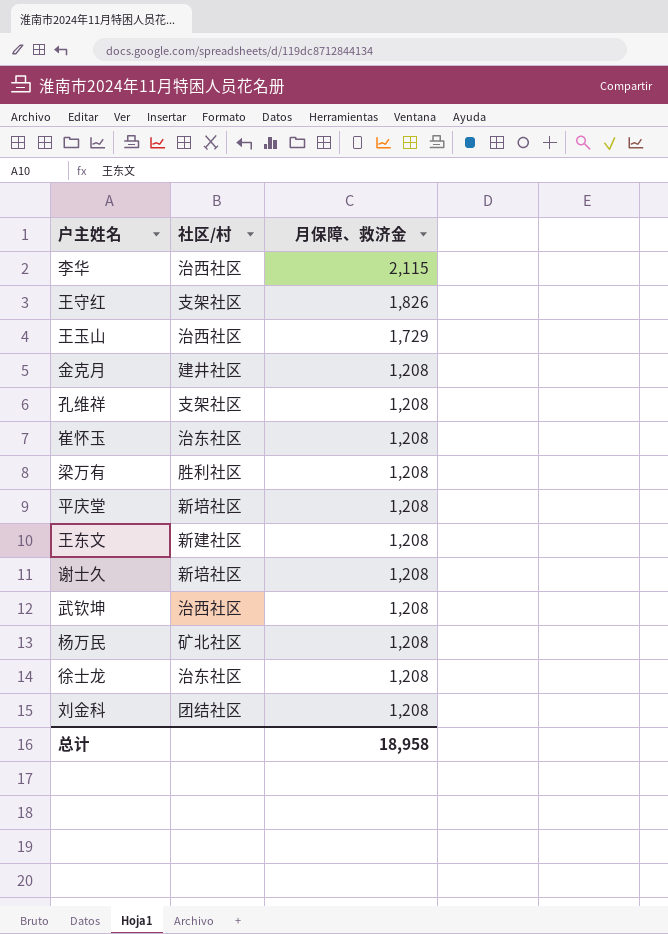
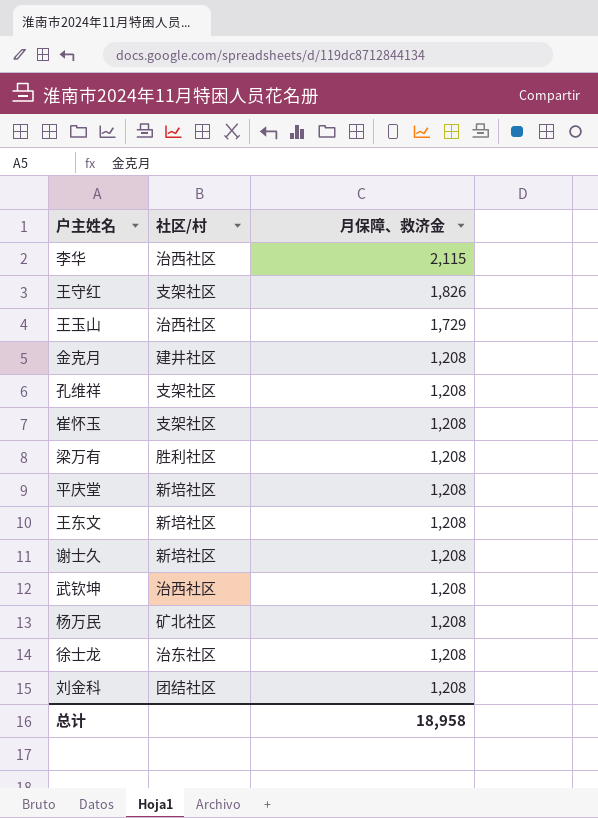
崔怀玉 | 社区/村: 治东社区 -> 支架社区
王东文 | 社区/村: 新建社区 -> 新培社区

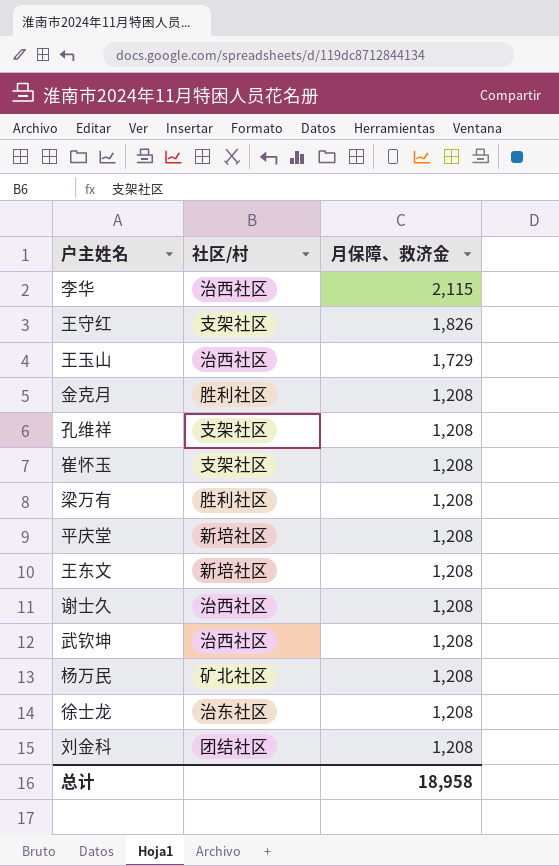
金克月 | 社区/村: 建井社区 -> 胜利社区
谢士久 | 社区/村: 新培社区 -> 治西社区

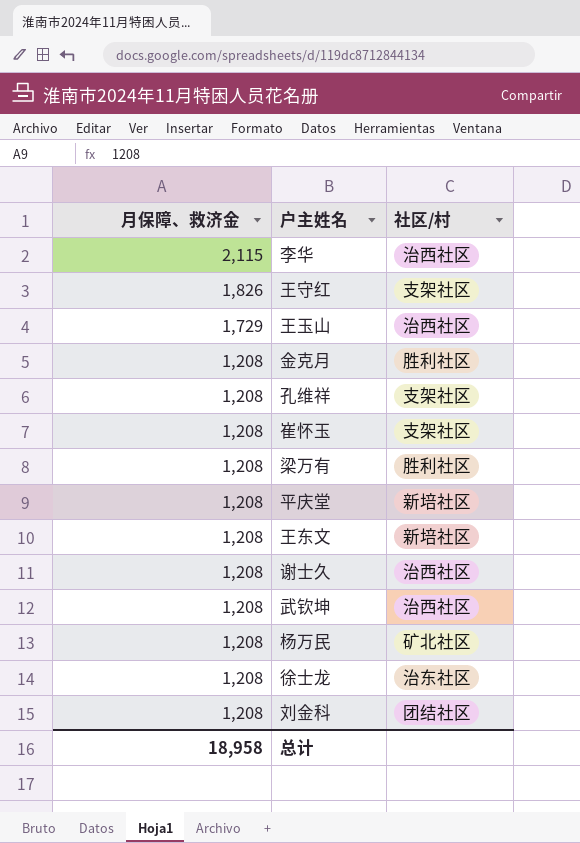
column 月保障、救济金 | position: 3 -> 1

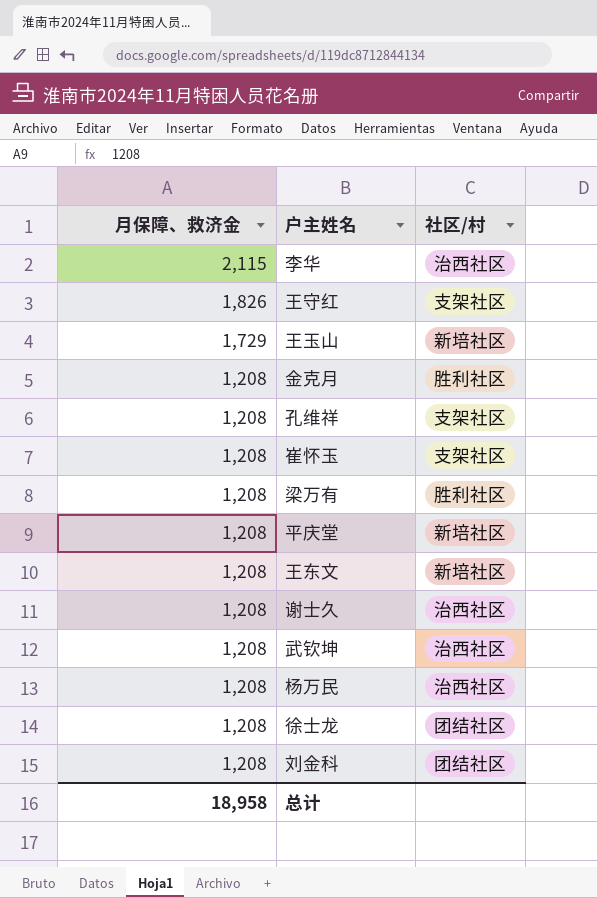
王玉山 | 社区/村: 治西社区 -> 新培社区
杨万民 | 社区/村: 矿北社区 -> 治西社区
徐士龙 | 社区/村: 治东社区 -> 团结社区

